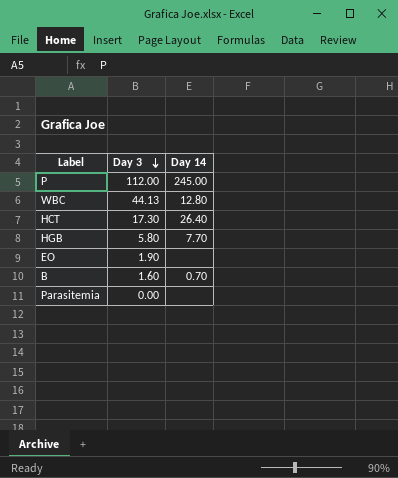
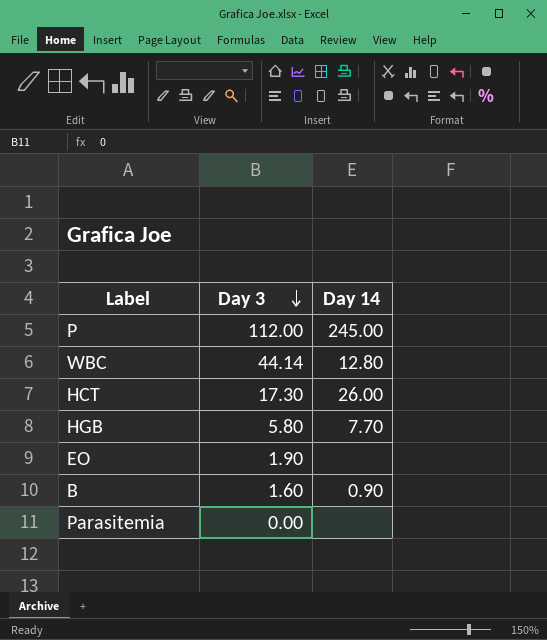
WBC | Day 3: 44.13 -> 44.14
HCT | Day 14: 26.40 -> 26.00
B | Day 14: 0.70 -> 0.90

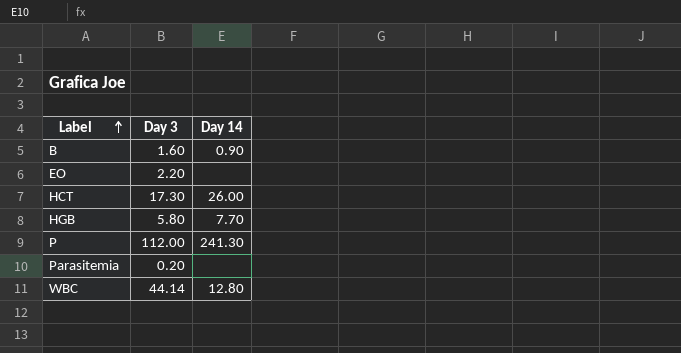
row order: Day 3 descending -> Label ascending
EO | Day 3: 1.90 -> 2.20
P | Day 14: 245.00 -> 241.30
Parasitemia | Day 3: 0.00 -> 0.20

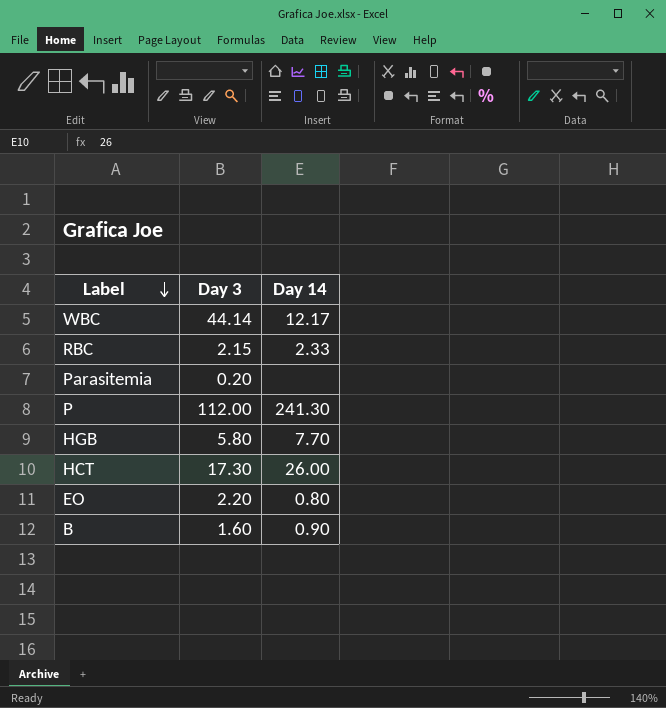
row order: Label ascending -> Label descending
WBC | Day 14: 12.80 -> 12.17
row RBC: none -> 2.15 | 2.33
EO | Day 14: none -> 0.80

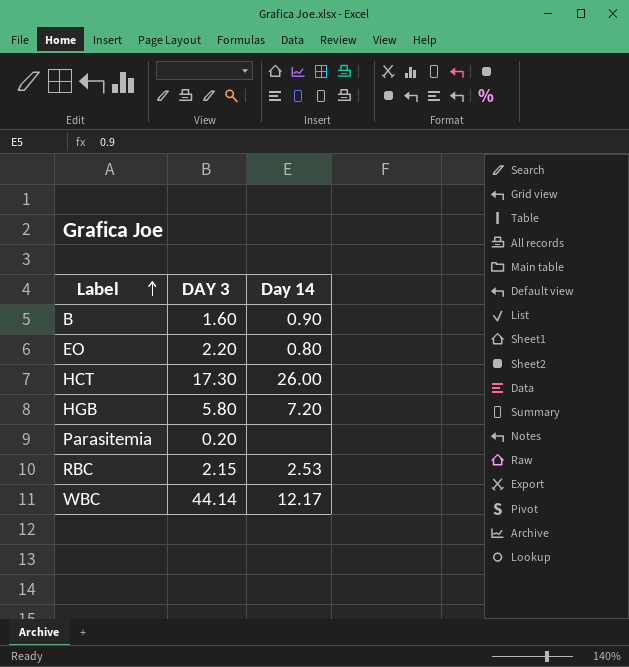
row order: Label descending -> Label ascending
column name: Day 3 -> DAY 3
row P: 112.00 | 241.30 -> none
HGB | Day 14: 7.70 -> 7.20
RBC | Day 14: 2.33 -> 2.53

